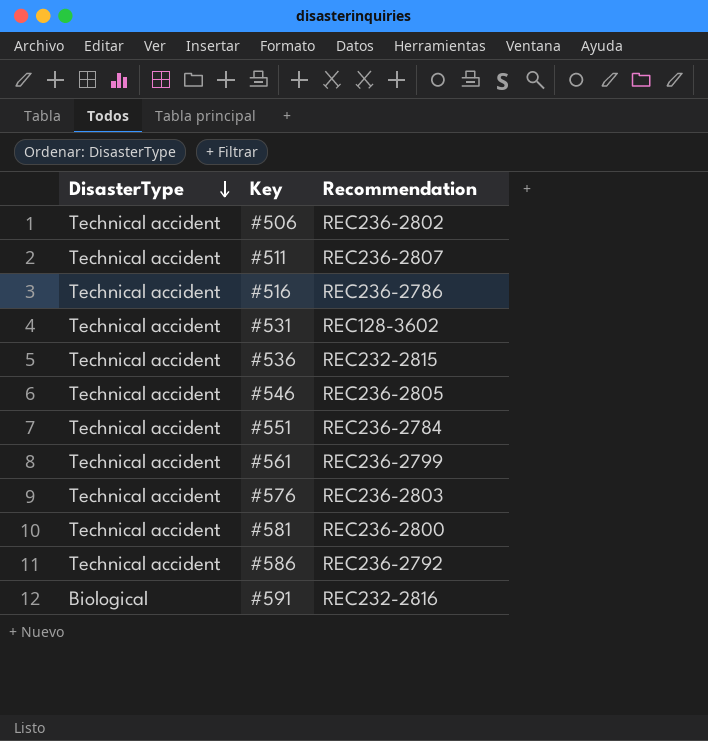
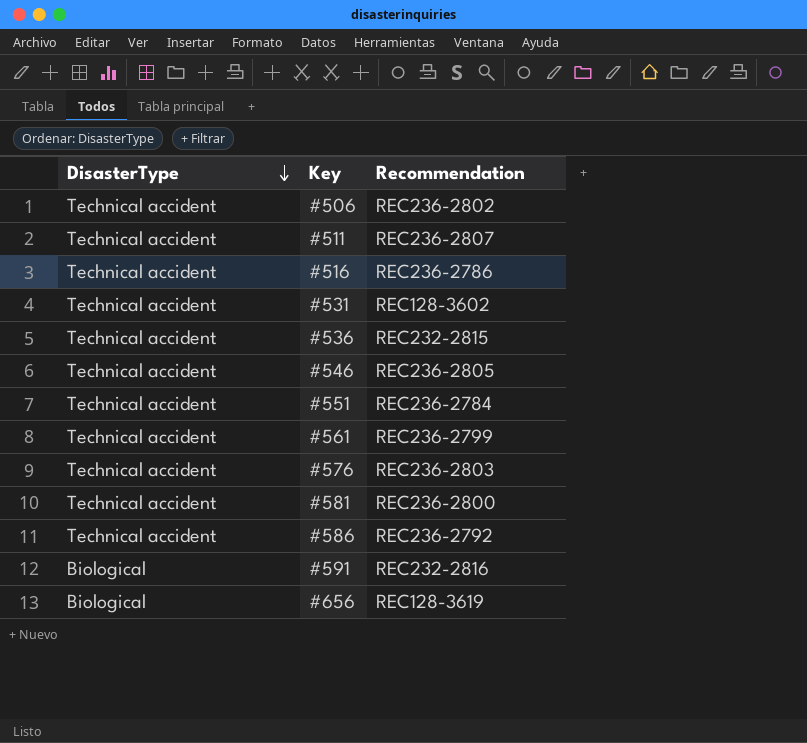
row #656: none -> Biological | REC128-3619

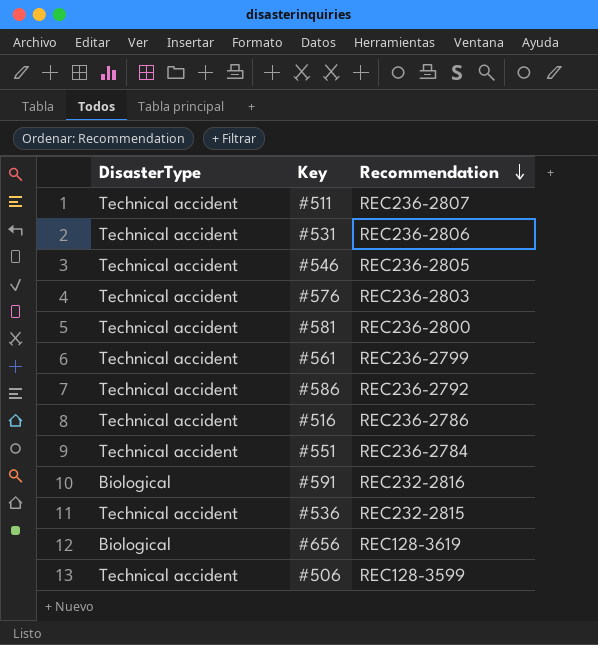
row order: DisasterType descending -> Recommendation descending
#531 | Recommendation: REC128-3602 -> REC236-2806
#506 | Recommendation: REC236-2802 -> REC128-3599

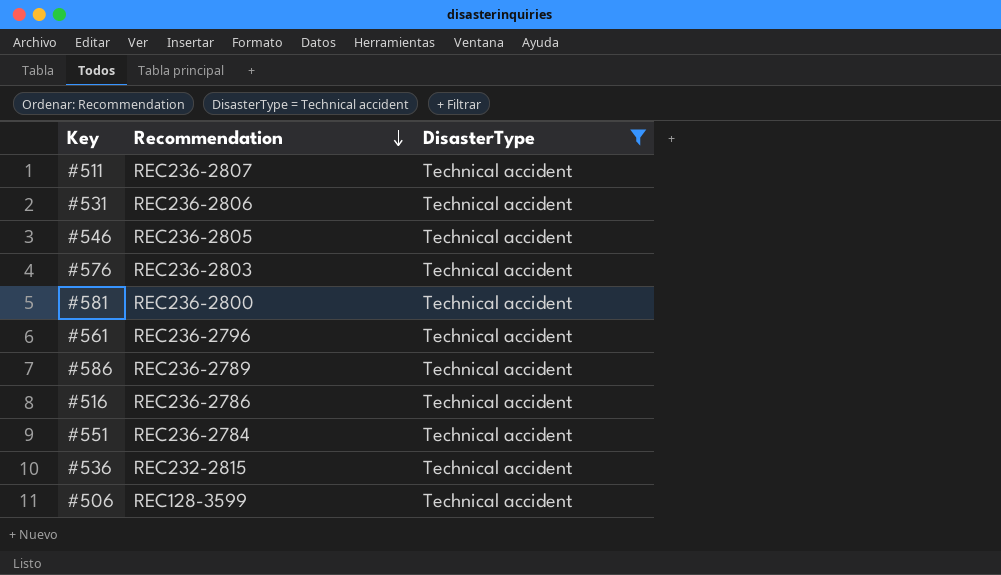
filter: none -> DisasterType = Technical accident
column DisasterType | position: 1 -> 3
#561 | Recommendation: REC236-2799 -> REC236-2796
#586 | Recommendation: REC236-2792 -> REC236-2789

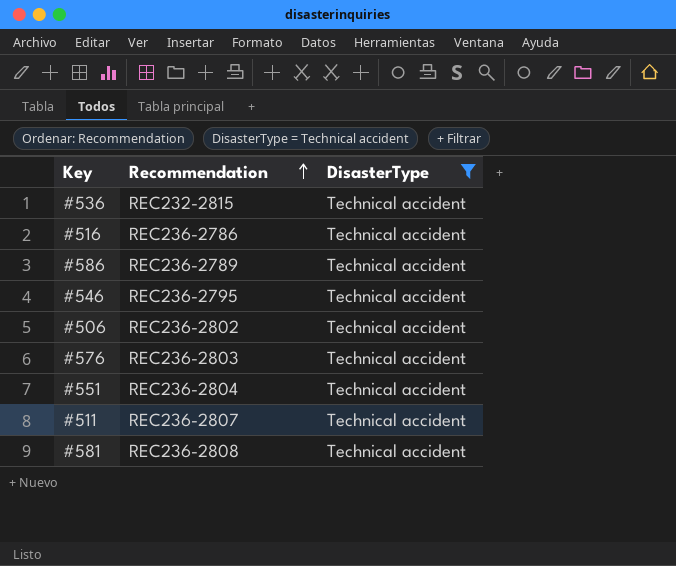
row order: Recommendation descending -> Recommendation ascending
row #531: REC236-2806 | Technical accident -> none
row #561: REC236-2796 | Technical accident -> none
#546 | Recommendation: REC236-2805 -> REC236-2795
#506 | Recommendation: REC128-3599 -> REC236-2802
#551 | Recommendation: REC236-2784 -> REC236-2804
#581 | Recommendation: REC236-2800 -> REC236-2808

